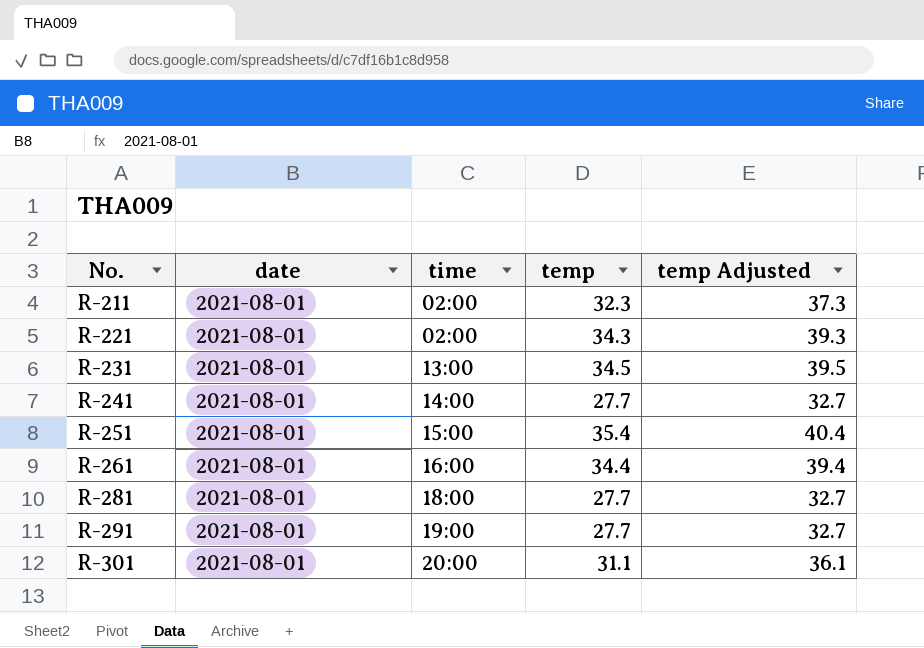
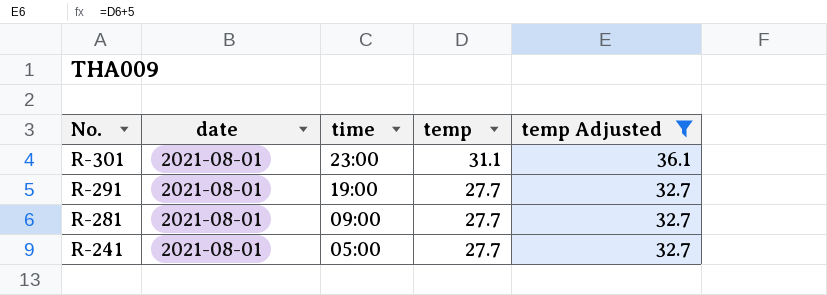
filter: none -> temp Adjusted <= 36.1
row order: No. ascending -> No. descending
R-301 | time: 20:00 -> 23:00
R-281 | time: 18:00 -> 09:00
R-241 | time: 14:00 -> 05:00

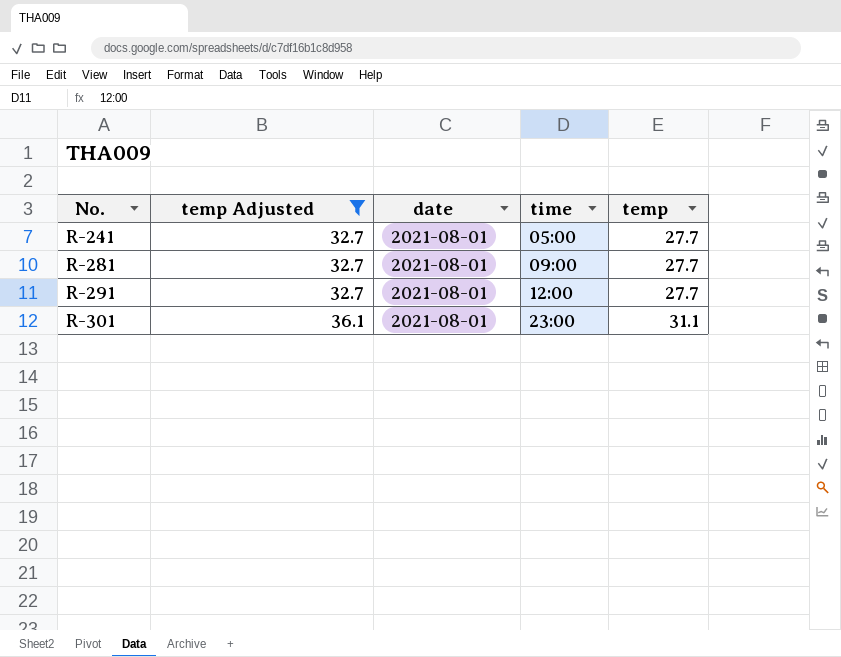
row order: No. descending -> No. ascending
column temp Adjusted | position: 5 -> 2
R-291 | time: 19:00 -> 12:00

